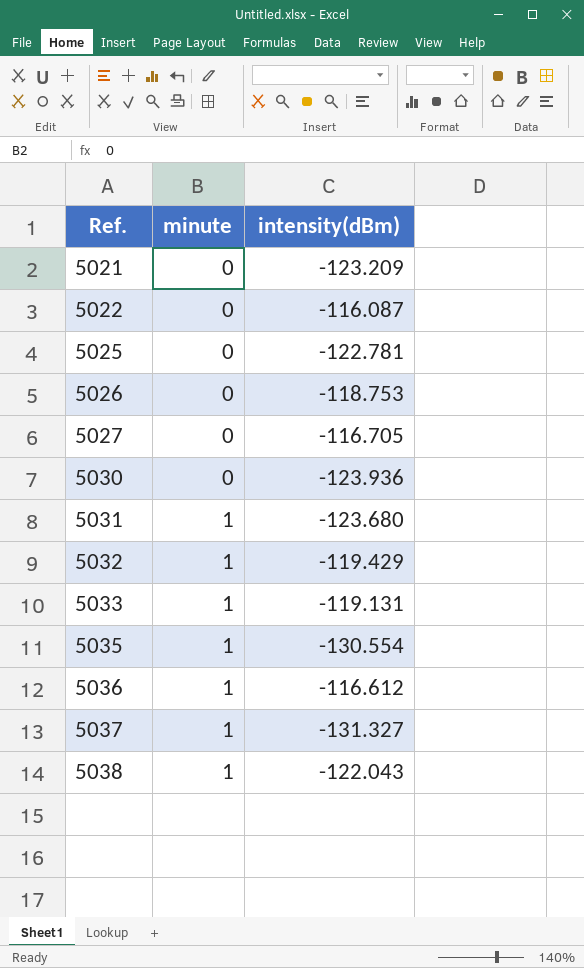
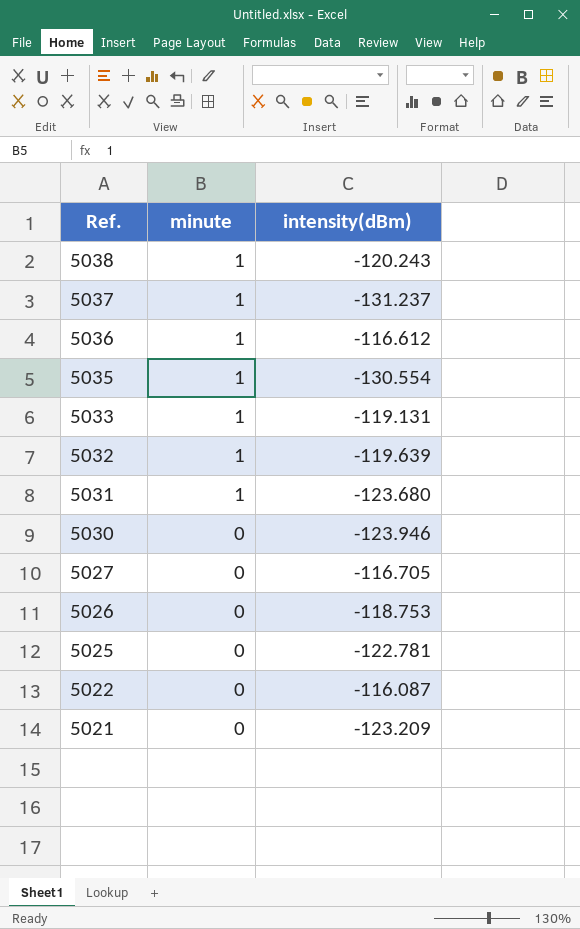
row order: Ref. ascending -> Ref. descending
5038 | intensity(dBm): -122.043 -> -120.243
5037 | intensity(dBm): -131.327 -> -131.237
5032 | intensity(dBm): -119.429 -> -119.639
5030 | intensity(dBm): -123.936 -> -123.946

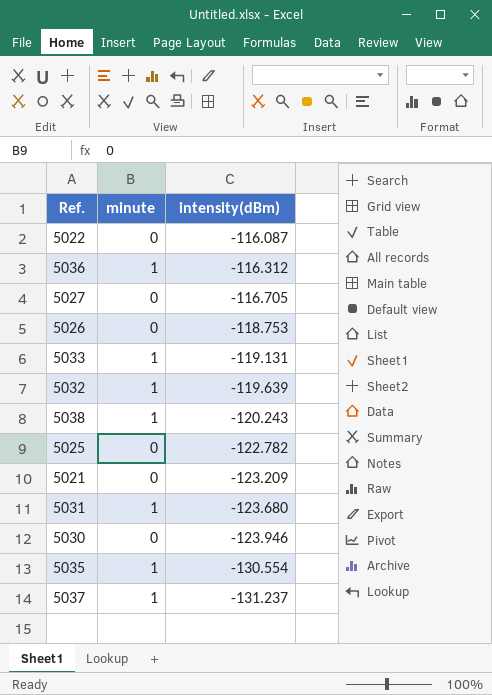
row order: Ref. descending -> intensity(dBm) descending
5036 | intensity(dBm): -116.612 -> -116.312
5025 | intensity(dBm): -122.781 -> -122.782

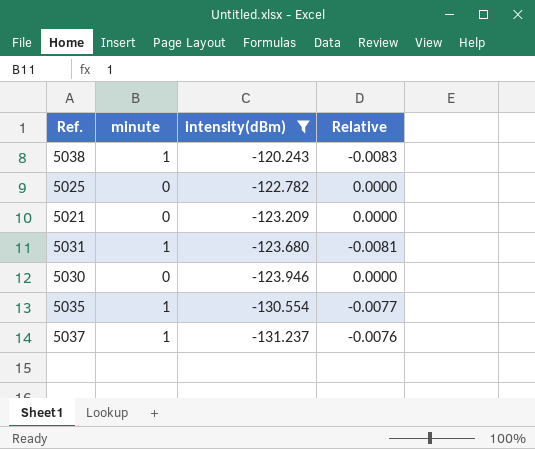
filter: none -> intensity(dBm) <= -120.243
column Relative | formula: none -> [minute] / [intensity(dBm)]

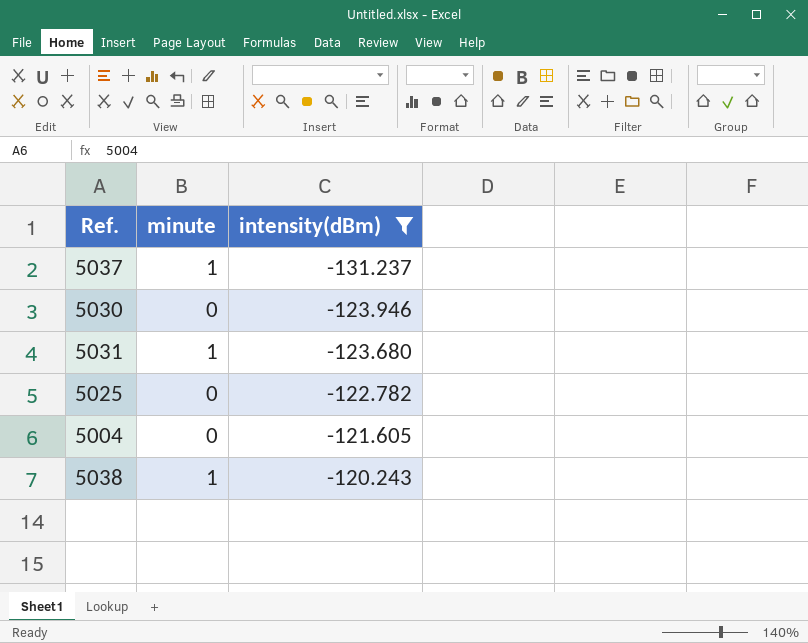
row order: intensity(dBm) descending -> intensity(dBm) ascending
column Relative | formula: [minute] / [intensity(dBm)] -> none
row 5021: 0 | -123.209 | 0.0000 -> none
row 5035: 1 | -130.554 | -0.0077 -> none
row 5004: none -> 0 | -121.605

